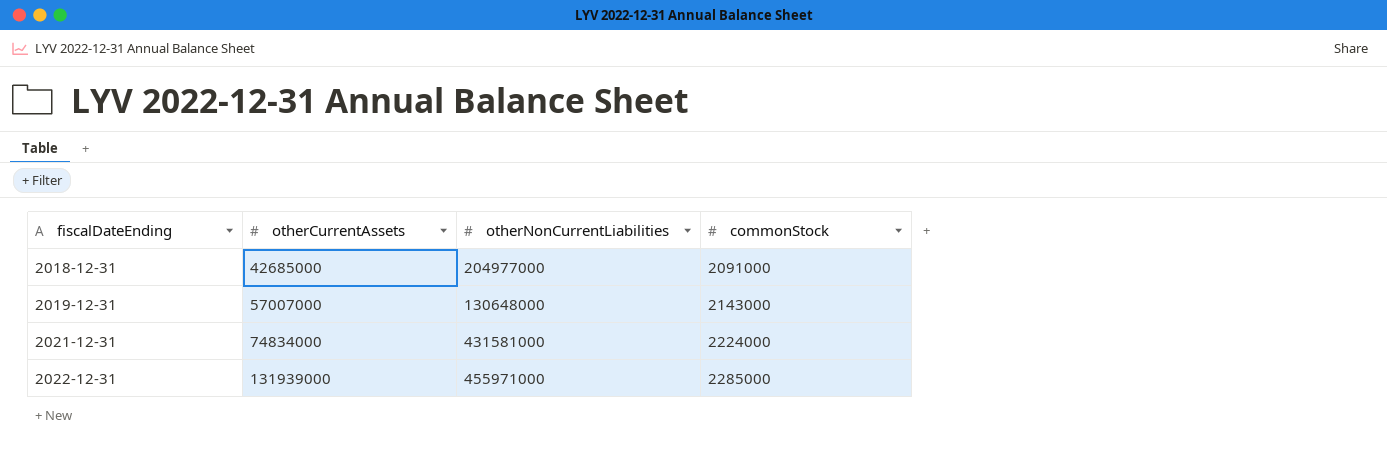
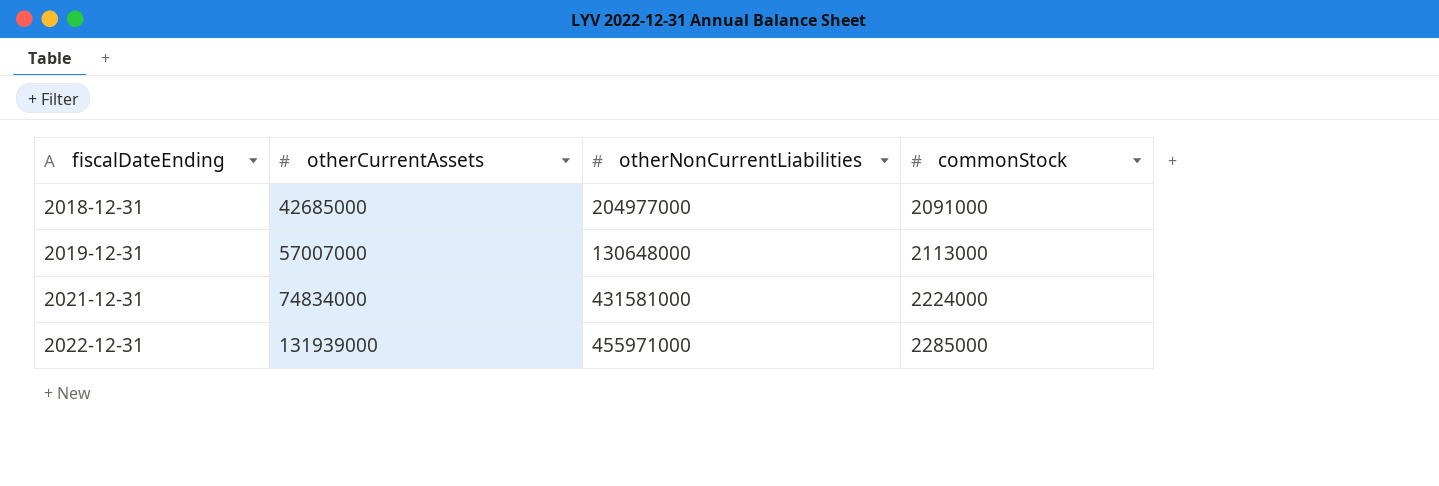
2019-12-31 | commonStock: 2143000 -> 2113000

